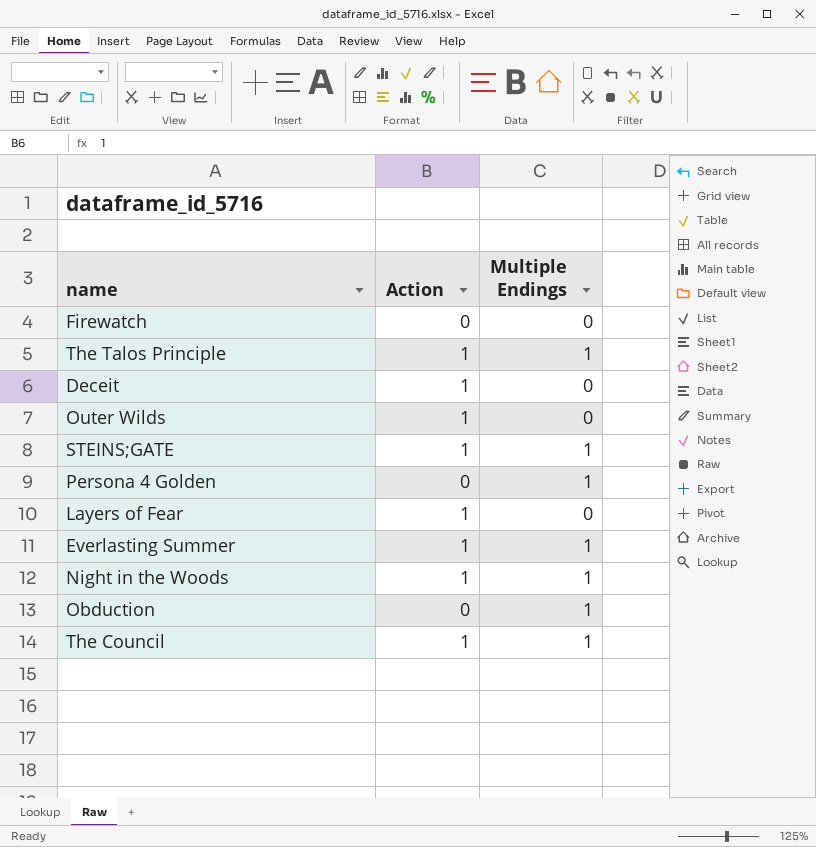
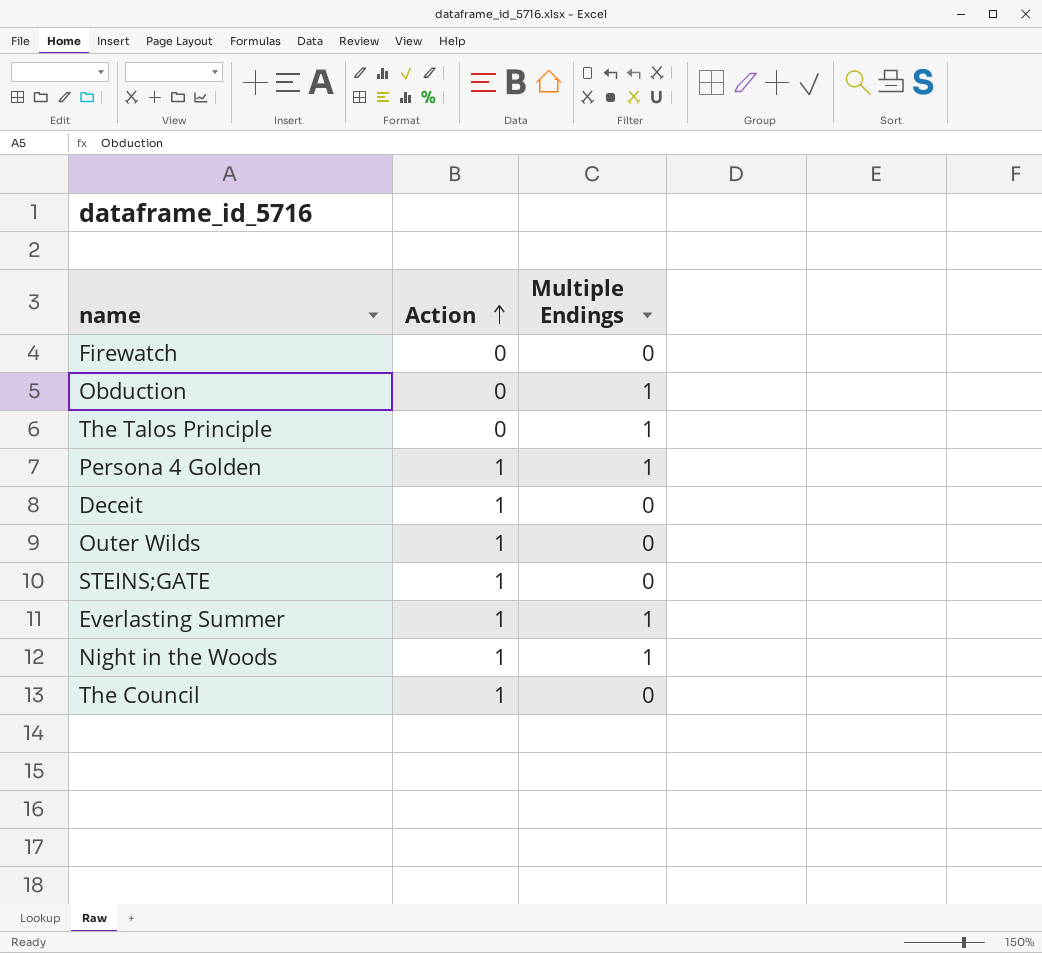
row order: none -> Action ascending
row Layers of Fear: 1 | 0 -> none
The Talos Principle | Action: 1 -> 0
Persona 4 Golden | Action: 0 -> 1
STEINS;GATE | Multiple Endings: 1 -> 0
The Council | Multiple Endings: 1 -> 0

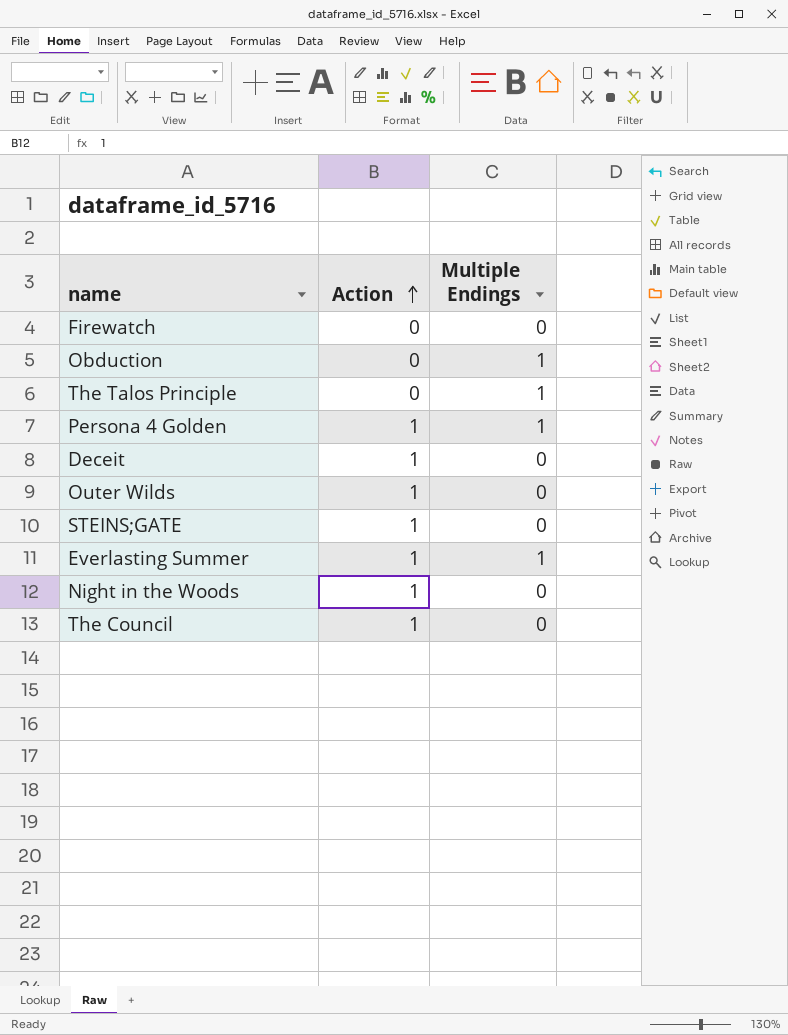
Night in the Woods | Multiple Endings: 1 -> 0

